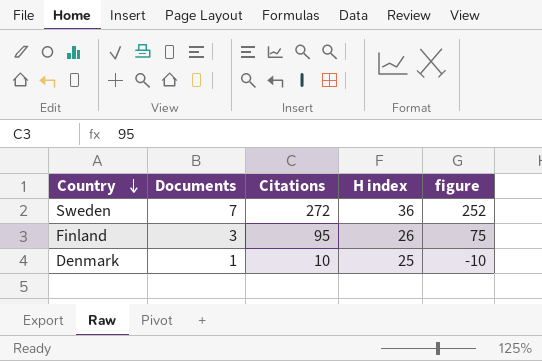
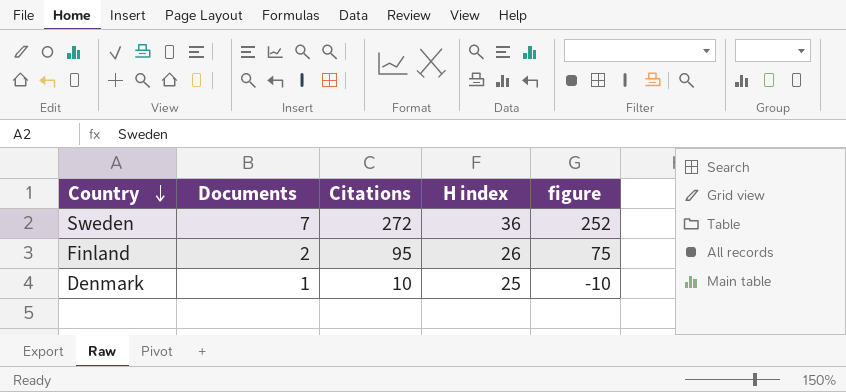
Finland | Documents: 3 -> 2

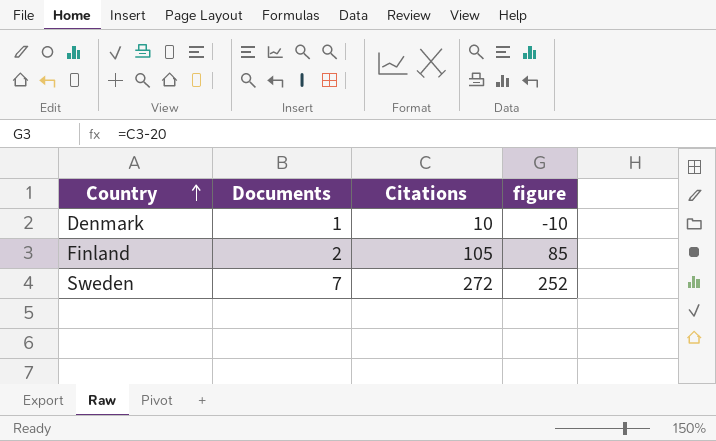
row order: Country descending -> Country ascending
column H index | position: 4 -> none
Finland | Citations: 95 -> 105
Finland | figure: 75 -> 85

